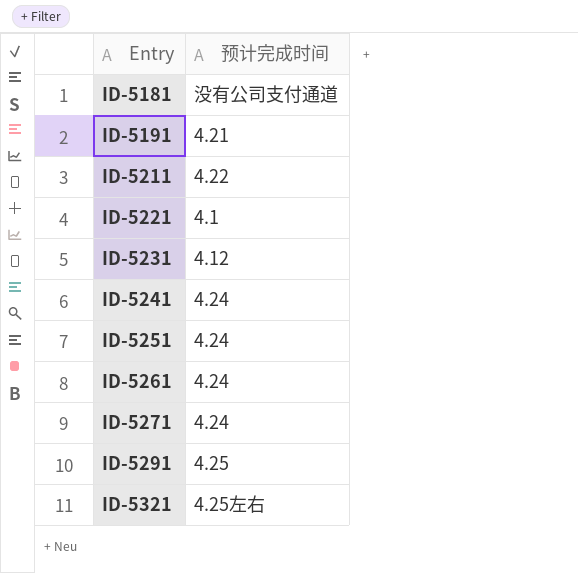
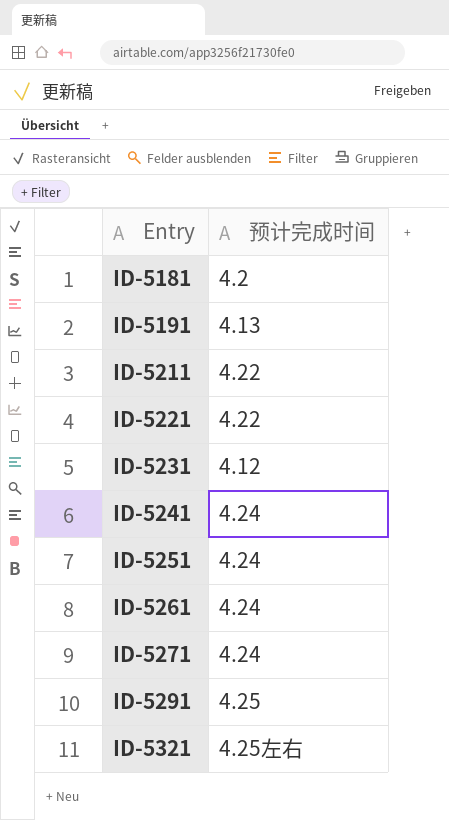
ID-5181 | 预计完成时间: 没有公司支付通道 -> 4.2
ID-5191 | 预计完成时间: 4.21 -> 4.13
ID-5221 | 预计完成时间: 4.1 -> 4.22

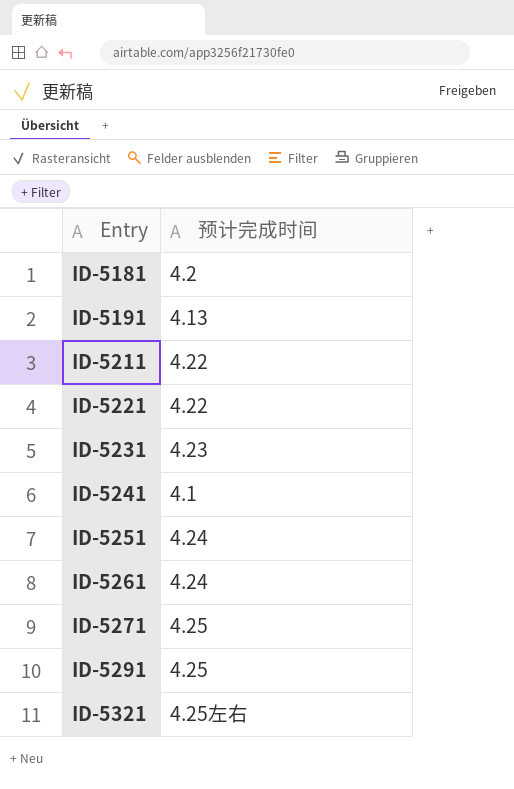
ID-5231 | 预计完成时间: 4.12 -> 4.23
ID-5241 | 预计完成时间: 4.24 -> 4.1
ID-5271 | 预计完成时间: 4.24 -> 4.25

